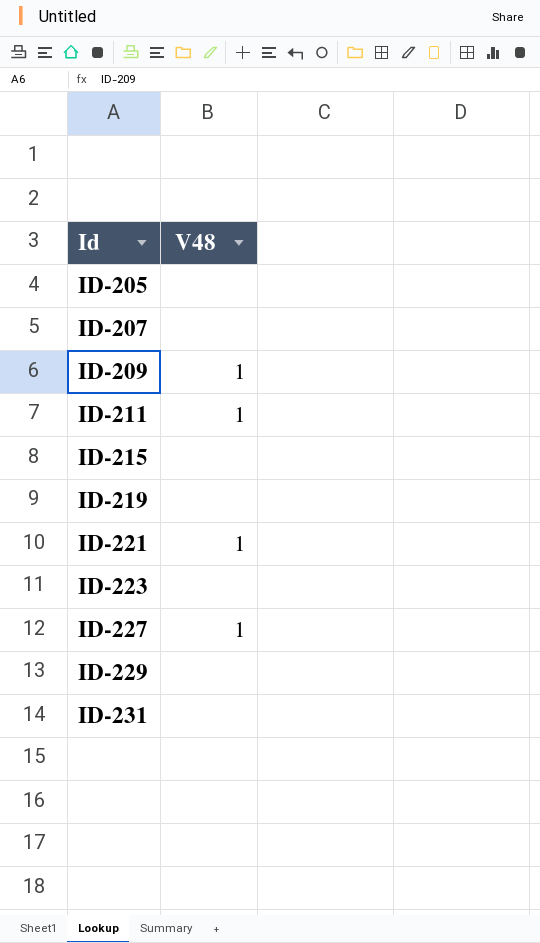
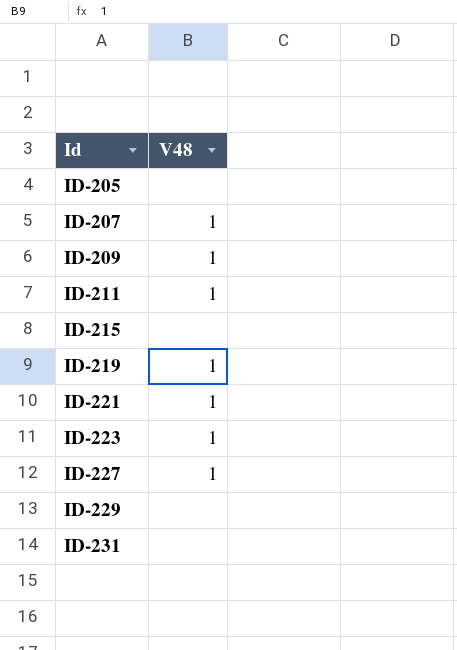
ID-207 | V48: none -> 1
ID-219 | V48: none -> 1
ID-223 | V48: none -> 1

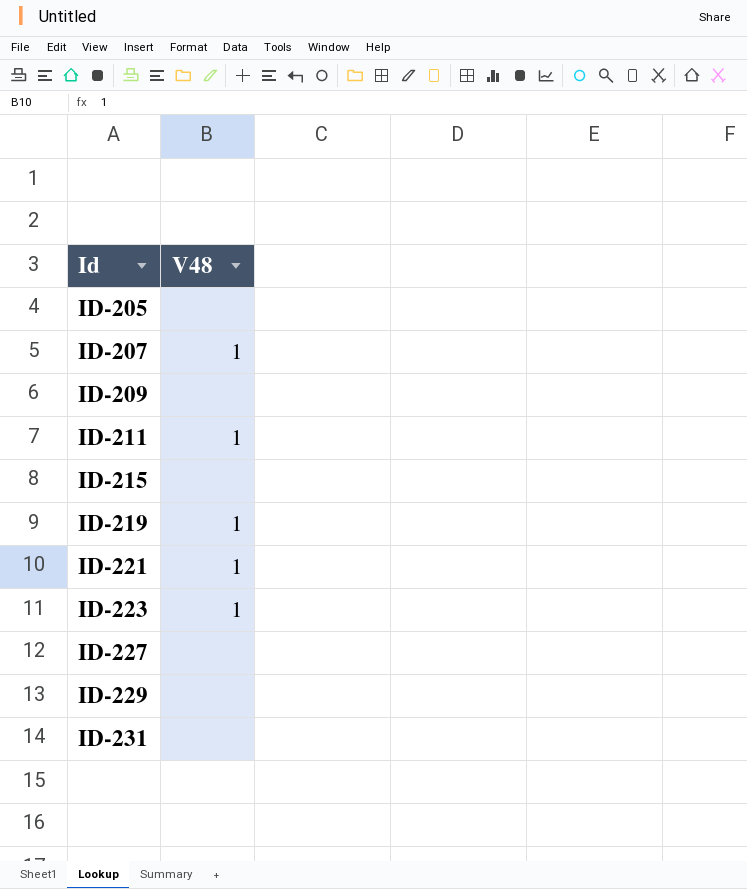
ID-209 | V48: 1 -> none
ID-227 | V48: 1 -> none

